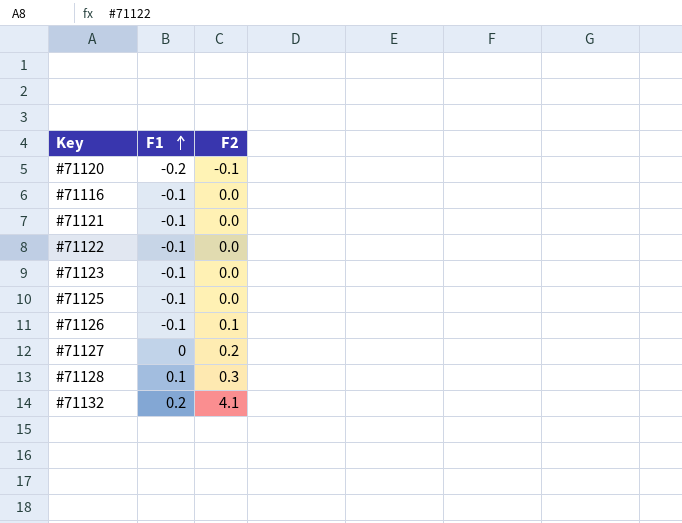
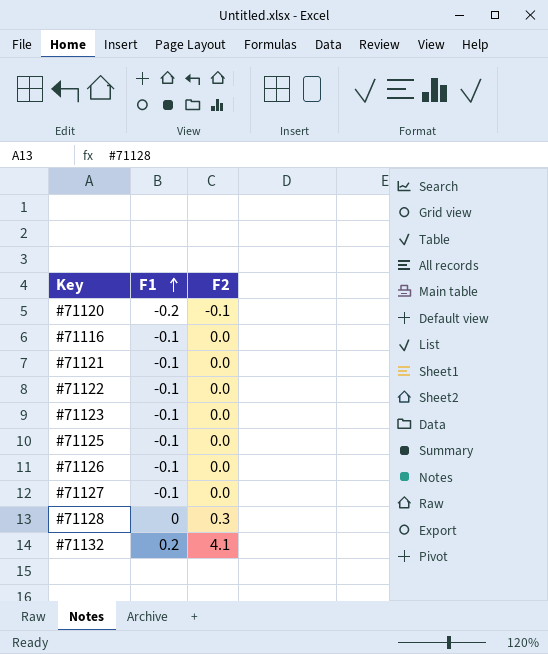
#71126 | F2: 0.1 -> 0.0
#71127 | F1: 0 -> -0.1
#71127 | F2: 0.2 -> 0.0
#71128 | F1: 0.1 -> 0

